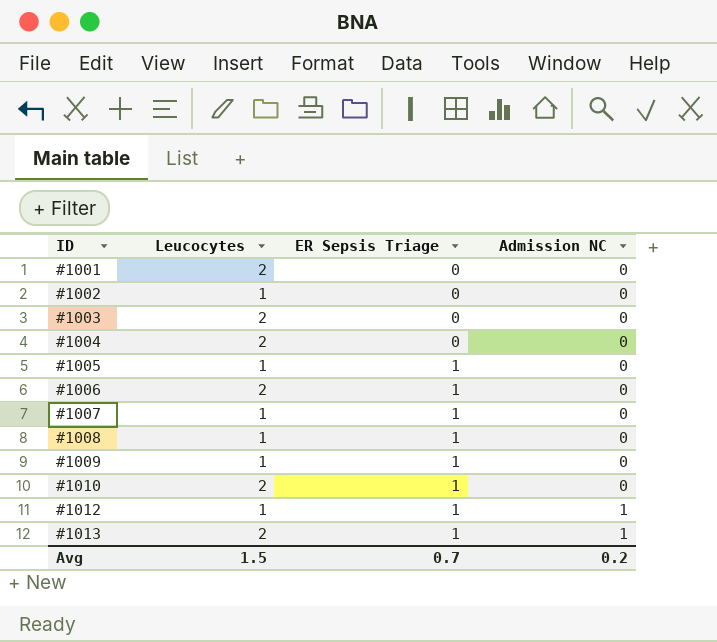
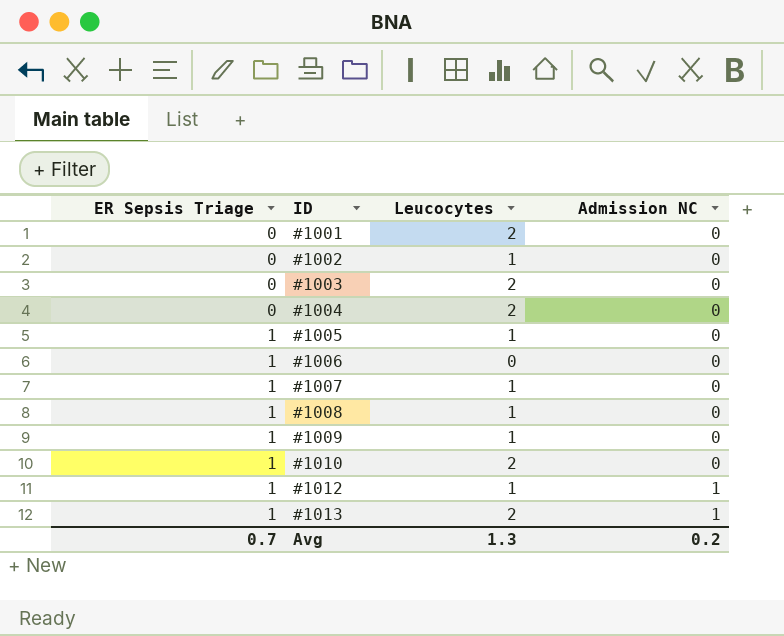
column ER Sepsis Triage | position: 3 -> 1
#1006 | Leucocytes: 2 -> 0
Avg | Leucocytes: 1.5 -> 1.3

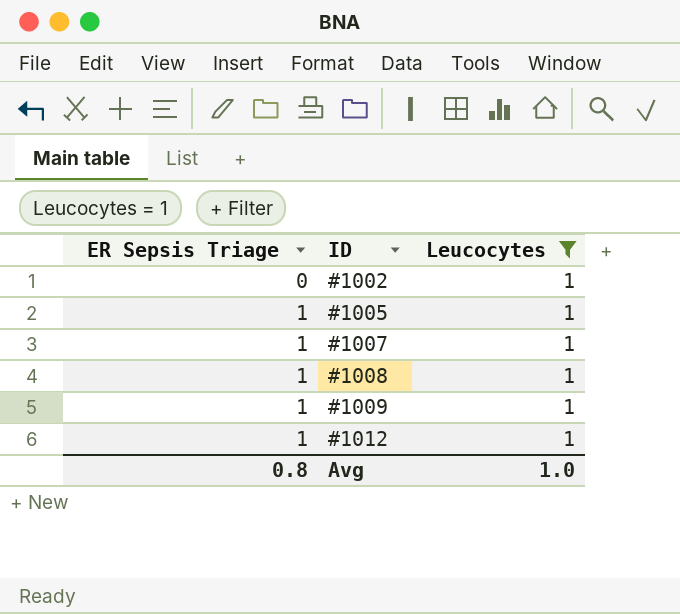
filter: none -> Leucocytes = 1
column Admission NC | position: 4 -> none
Avg | ER Sepsis Triage: 0.7 -> 0.8
Avg | Leucocytes: 1.3 -> 1.0

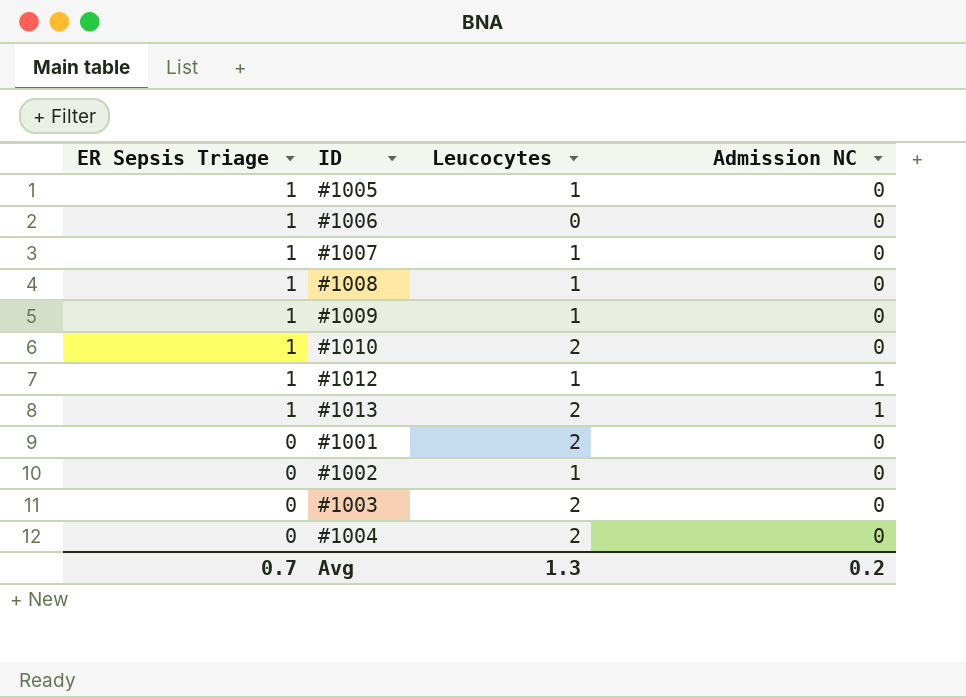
filter: Leucocytes = 1 -> none
row order: ER Sepsis Triage ascending -> ER Sepsis Triage descending
column Admission NC | position: none -> 4
Avg | ER Sepsis Triage: 0.8 -> 0.7
Avg | Leucocytes: 1.0 -> 1.3

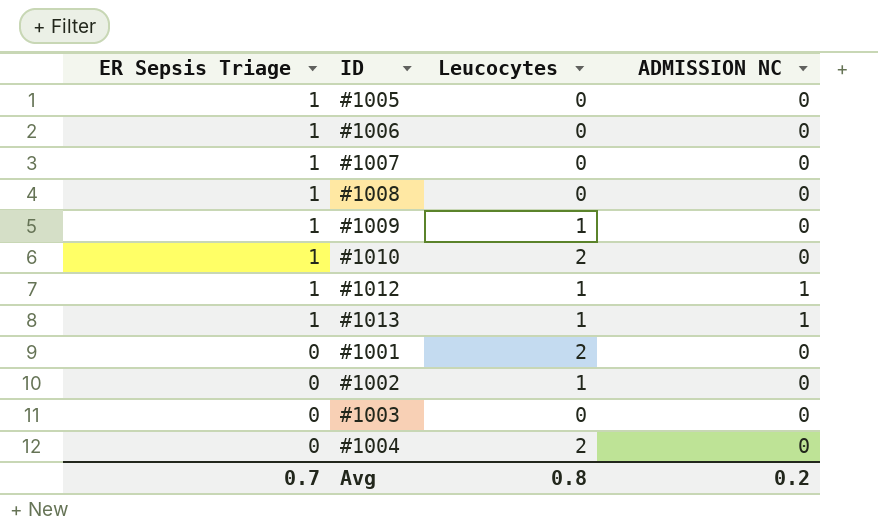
column name: Admission NC -> ADMISSION NC
#1005 | Leucocytes: 1 -> 0
#1007 | Leucocytes: 1 -> 0
#1008 | Leucocytes: 1 -> 0
#1013 | Leucocytes: 2 -> 1
#1003 | Leucocytes: 2 -> 0
Avg | Leucocytes: 1.3 -> 0.8

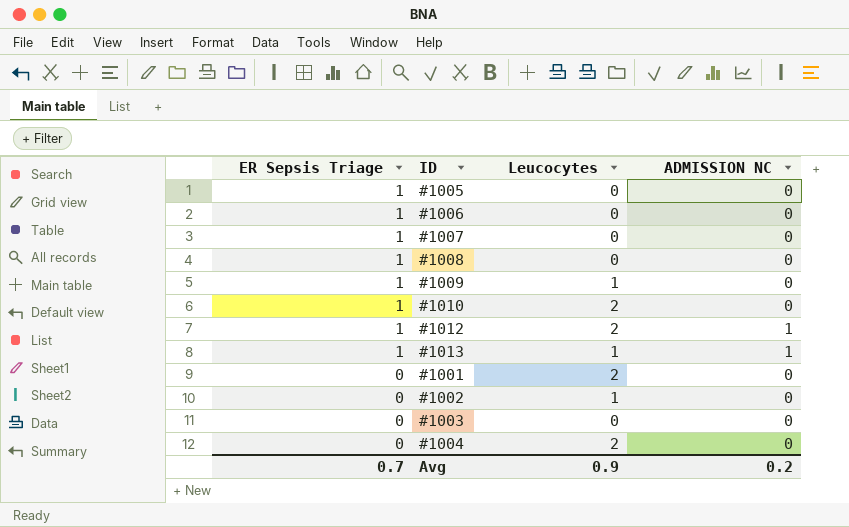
#1012 | Leucocytes: 1 -> 2
Avg | Leucocytes: 0.8 -> 0.9

